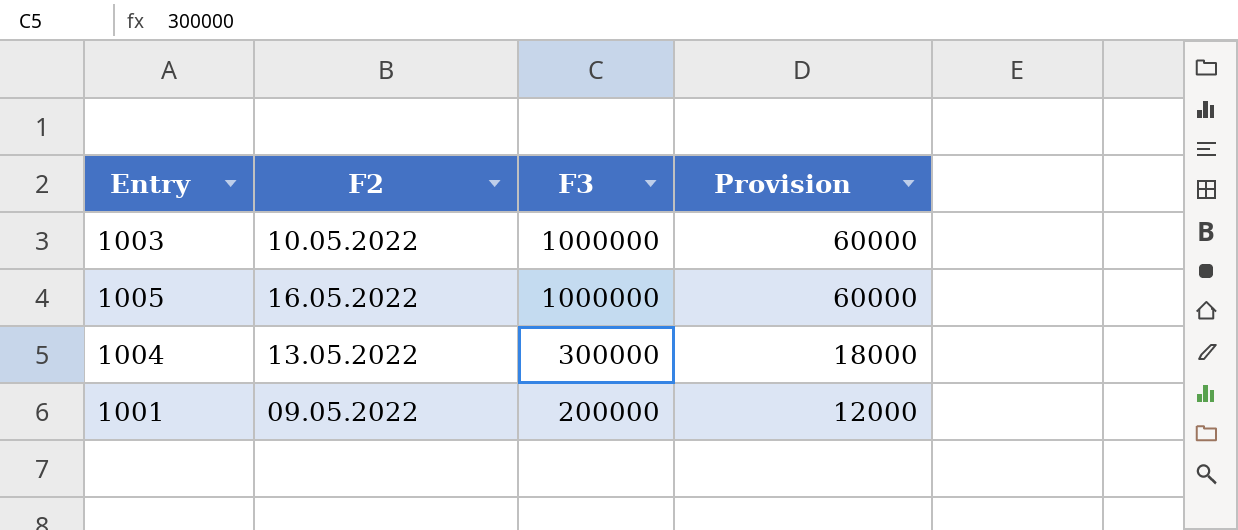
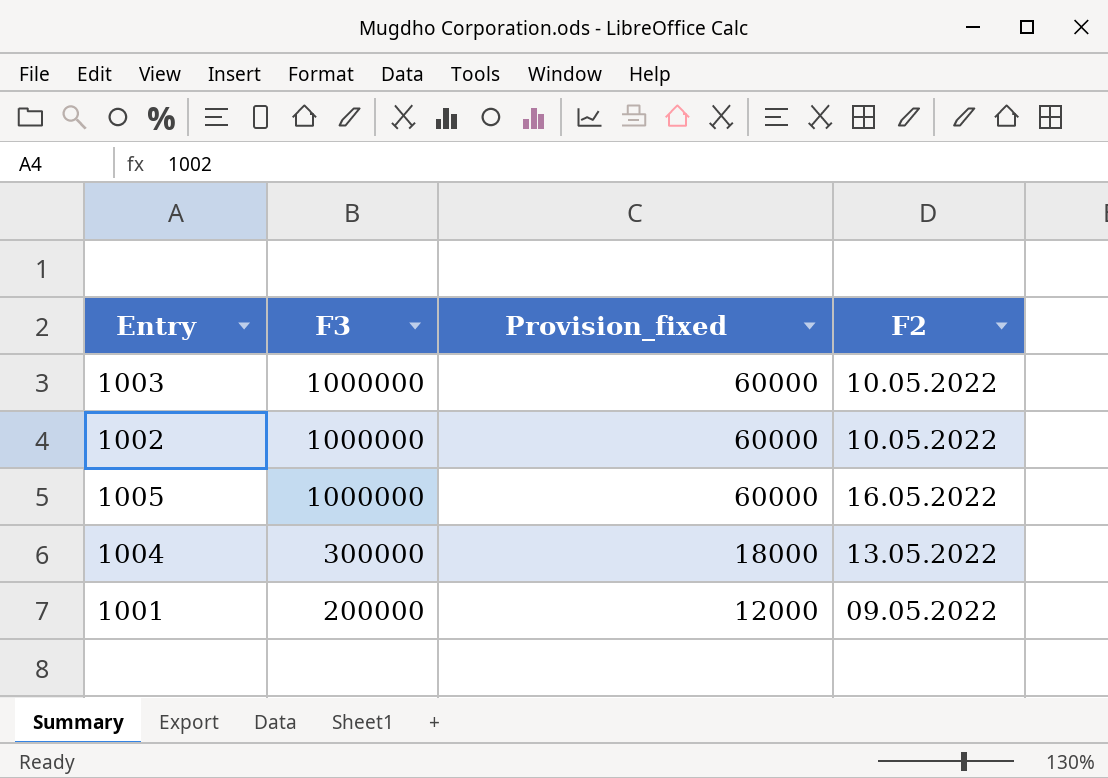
column name: Provision -> Provision_fixed
column F2 | position: 2 -> 4
row 1002: none -> 1000000 | 60000 | 10.05.2022

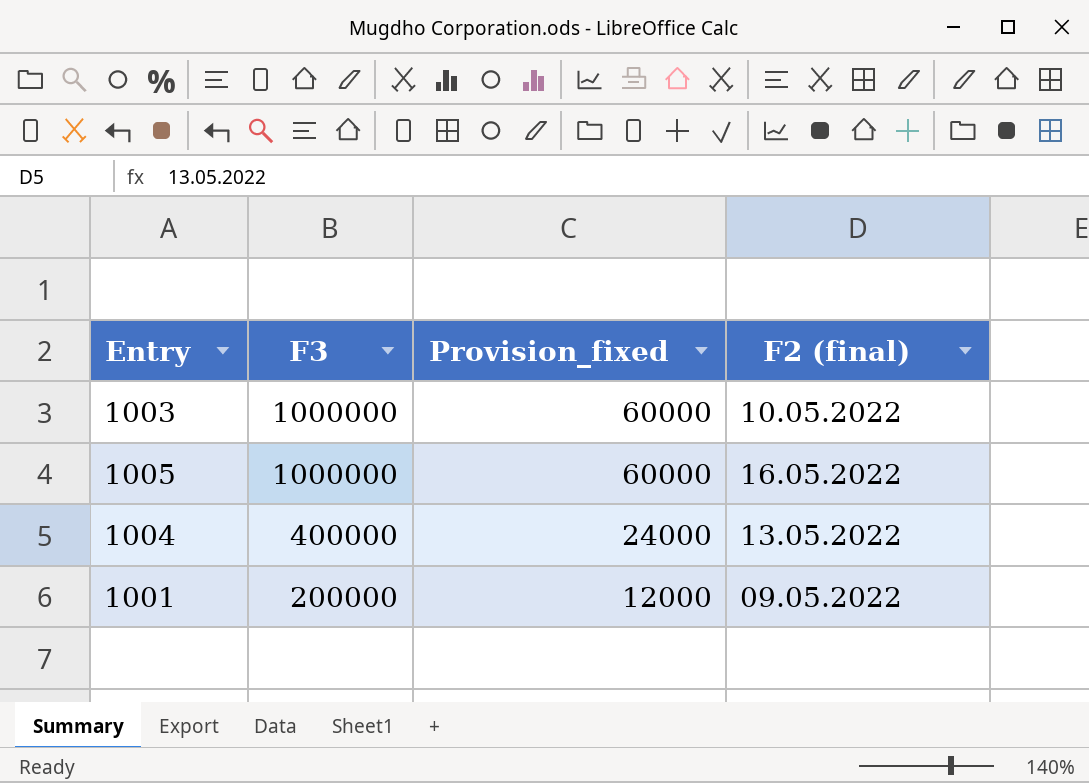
column name: F2 -> F2 (final)
row 1002: 1000000 | 60000 | 10.05.2022 -> none
1004 | F3: 300000 -> 400000
1004 | Provision_fixed: 18000 -> 24000

